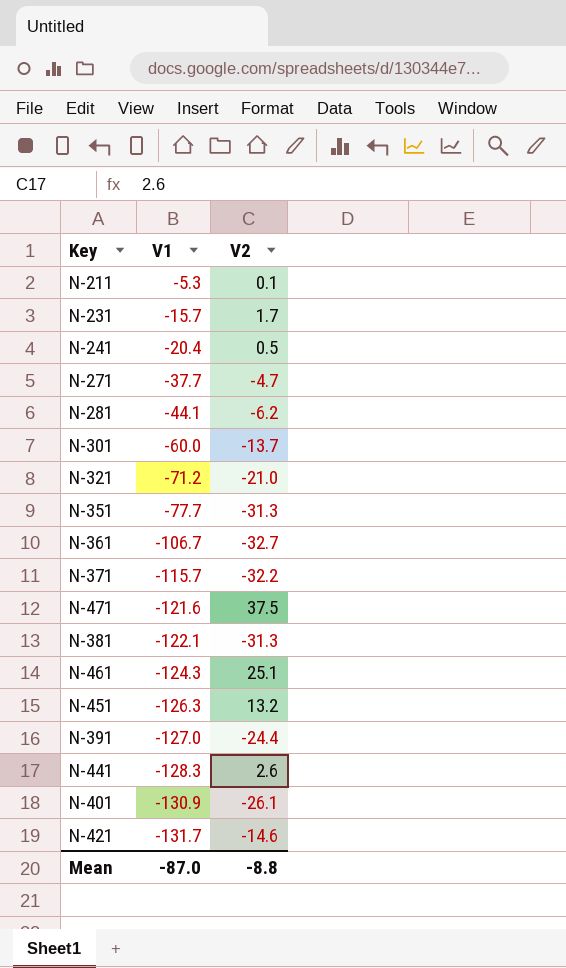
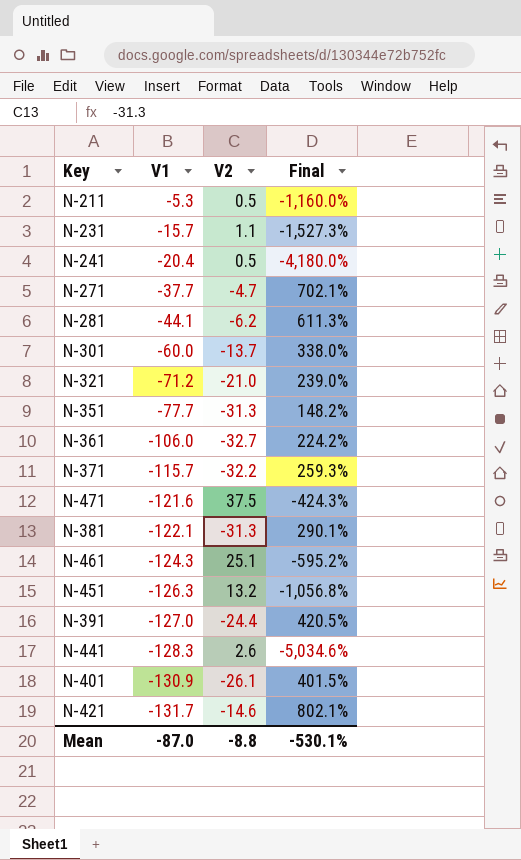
column Final | formula: none -> ([V1] - [V2]) / [V2]
N-211 | V2: 0.1 -> 0.5
N-231 | V2: 1.7 -> 1.1
N-361 | V1: -106.7 -> -106.0

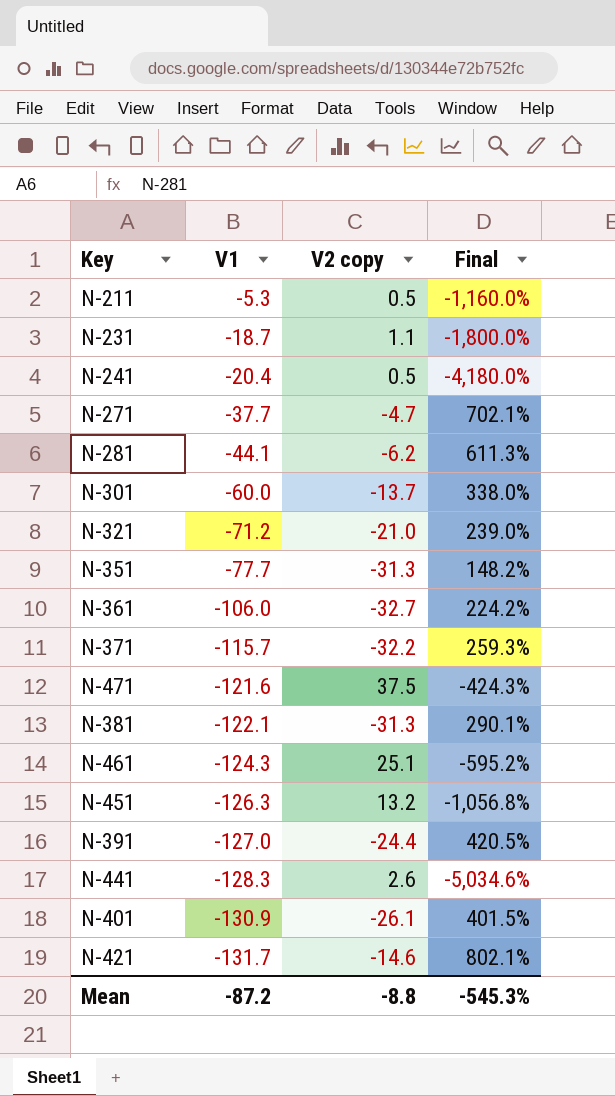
column name: V2 -> V2 copy
N-231 | V1: -15.7 -> -18.7
N-231 | Final: -1,527.3% -> -1,800.0%
Mean | V1: -87.0 -> -87.2
Mean | Final: -530.1% -> -545.3%

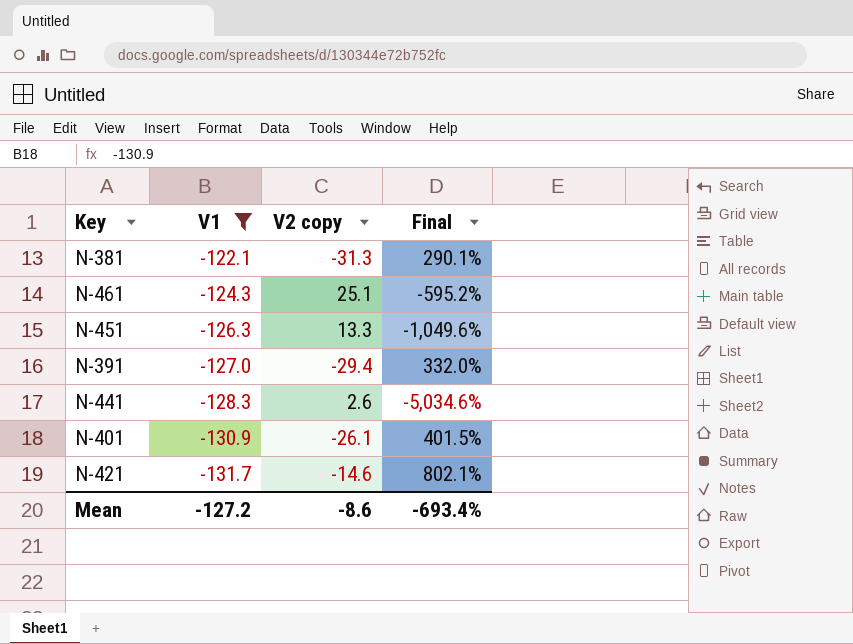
filter: none -> V1 <= -122.1
N-451 | V2 copy: 13.2 -> 13.3
N-451 | Final: -1,056.8% -> -1,049.6%
N-391 | V2 copy: -24.4 -> -29.4
N-391 | Final: 420.5% -> 332.0%
Mean | V1: -87.2 -> -127.2
Mean | V2 copy: -8.8 -> -8.6
Mean | Final: -545.3% -> -693.4%

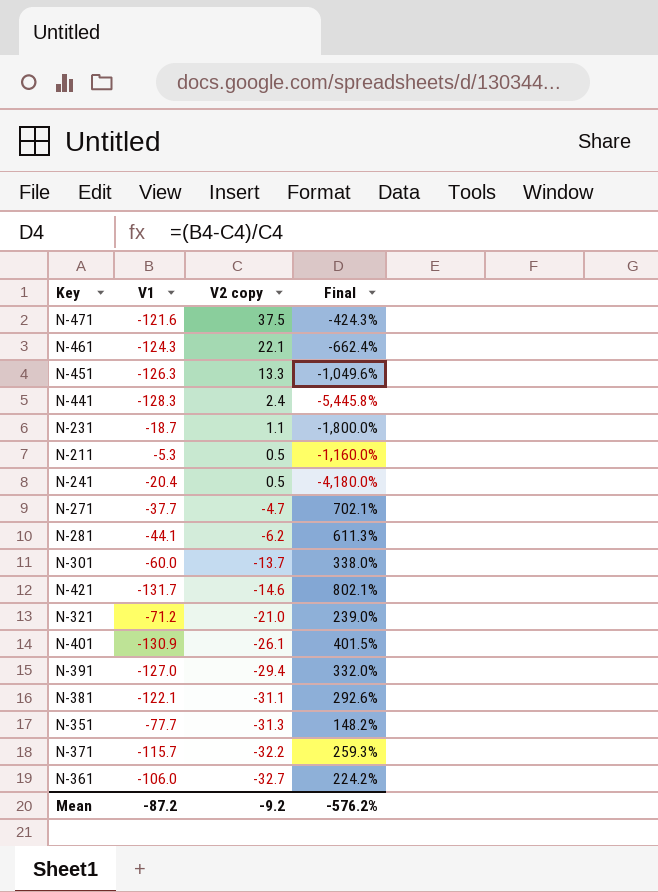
filter: V1 <= -122.1 -> none
row order: V1 descending -> V2 copy descending
N-461 | V2 copy: 25.1 -> 22.1
N-461 | Final: -595.2% -> -662.4%
N-441 | V2 copy: 2.6 -> 2.4
N-441 | Final: -5,034.6% -> -5,445.8%
N-381 | V2 copy: -31.3 -> -31.1
N-381 | Final: 290.1% -> 292.6%
Mean | V1: -127.2 -> -87.2
Mean | V2 copy: -8.6 -> -9.2
Mean | Final: -693.4% -> -576.2%

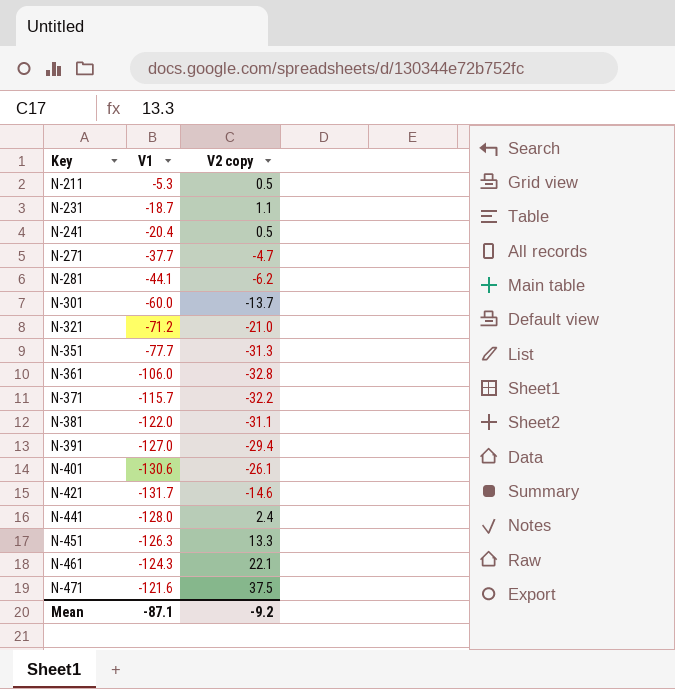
row order: V2 copy descending -> Key ascending
column Final | formula: ([V1] - [V2 copy]) / [V2 copy] -> none
N-361 | V2 copy: -32.7 -> -32.8
N-381 | V1: -122.1 -> -122.0
N-401 | V1: -130.9 -> -130.6
N-441 | V1: -128.3 -> -128.0
Mean | V1: -87.2 -> -87.1

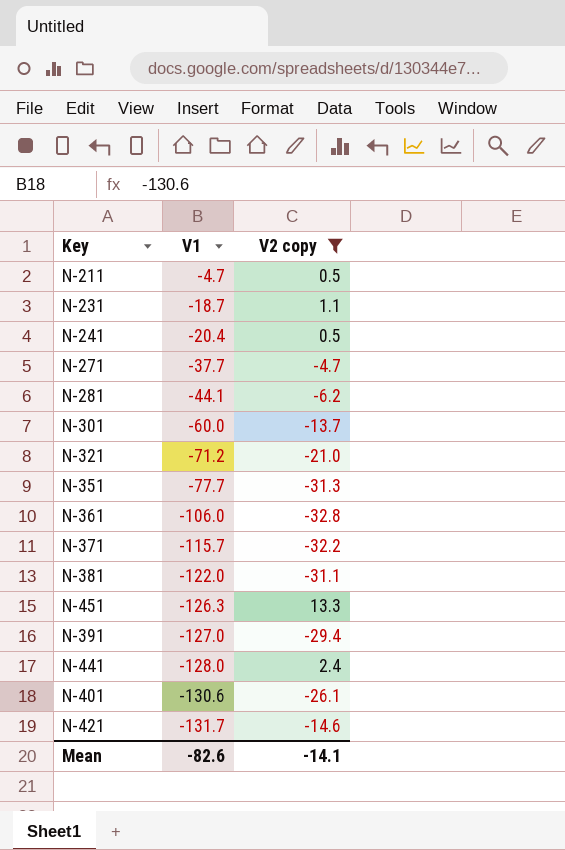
filter: none -> V2 copy <= 13.3
row order: Key ascending -> V1 descending
N-211 | V1: -5.3 -> -4.7
Mean | V1: -87.1 -> -82.6
Mean | V2 copy: -9.2 -> -14.1

